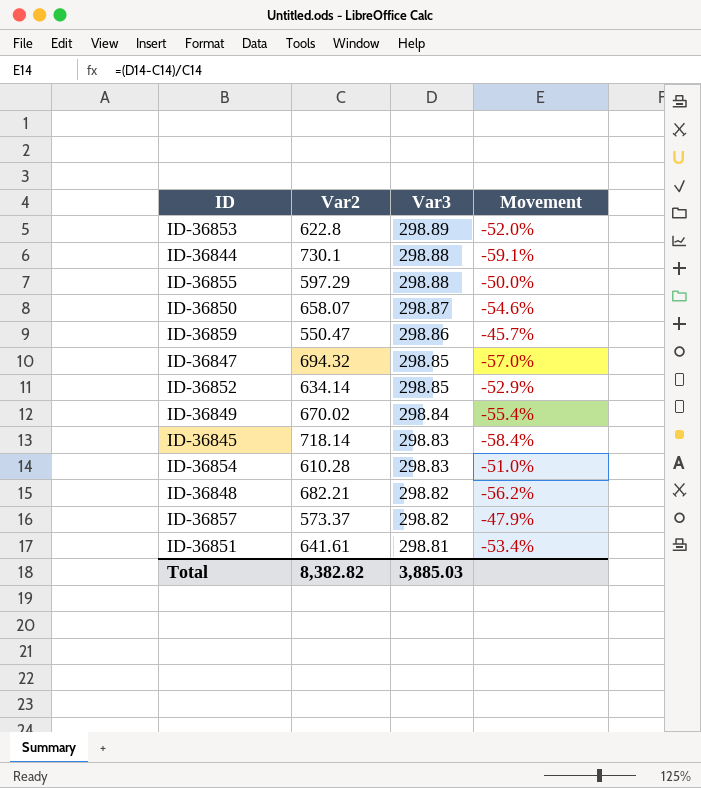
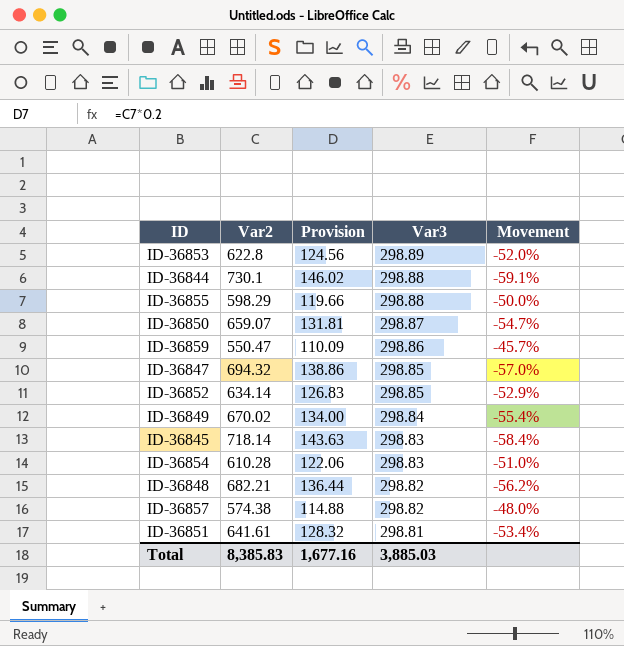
column Provision | formula: none -> [Var2] * 0.2
ID-36855 | Var2: 597.29 -> 598.29
ID-36850 | Var2: 658.07 -> 659.07
ID-36850 | Movement: -54.6% -> -54.7%
ID-36857 | Var2: 573.37 -> 574.38
ID-36857 | Movement: -47.9% -> -48.0%
Total | Var2: 8,382.82 -> 8,385.83

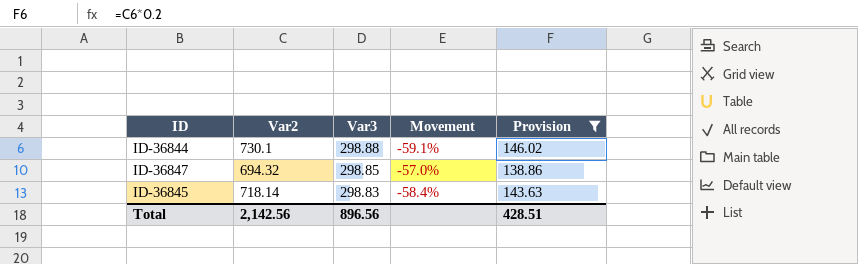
filter: none -> Provision >= 138.86
column Provision | position: 3 -> 5
Total | Var2: 8,385.83 -> 2,142.56
Total | Var3: 3,885.03 -> 896.56
Total | Provision: 1,677.16 -> 428.51

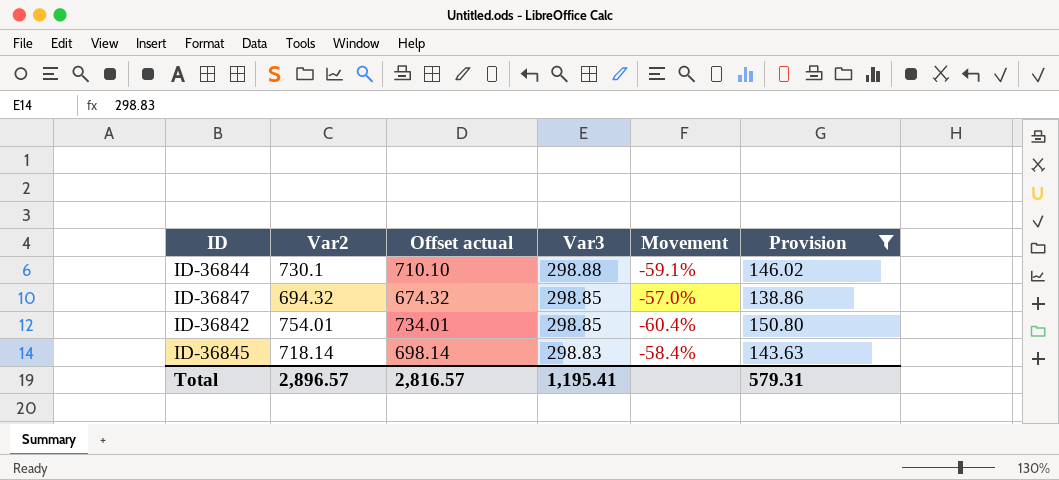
column Offset actual | formula: none -> [Var2] - 20
row ID-36842: none -> 754.01 | 734.01 | 298.85 | -60.4% | 150.80
Total | Var2: 2,142.56 -> 2,896.57
Total | Var3: 896.56 -> 1,195.41
Total | Provision: 428.51 -> 579.31

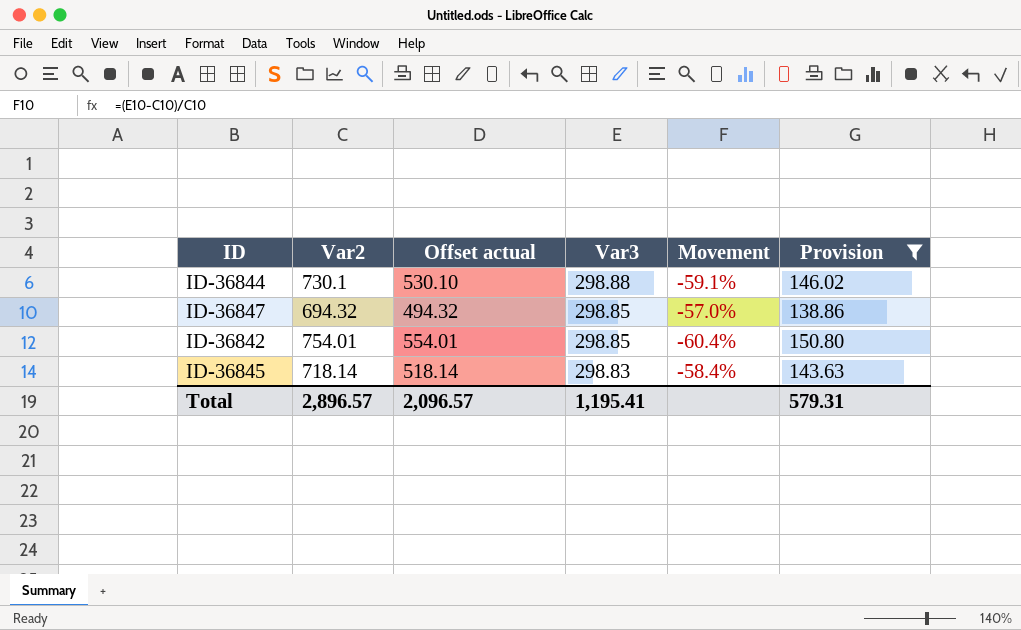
column Offset actual | formula: [Var2] - 20 -> [Var2] - 200
Total | Offset actual: 2,816.57 -> 2,096.57

